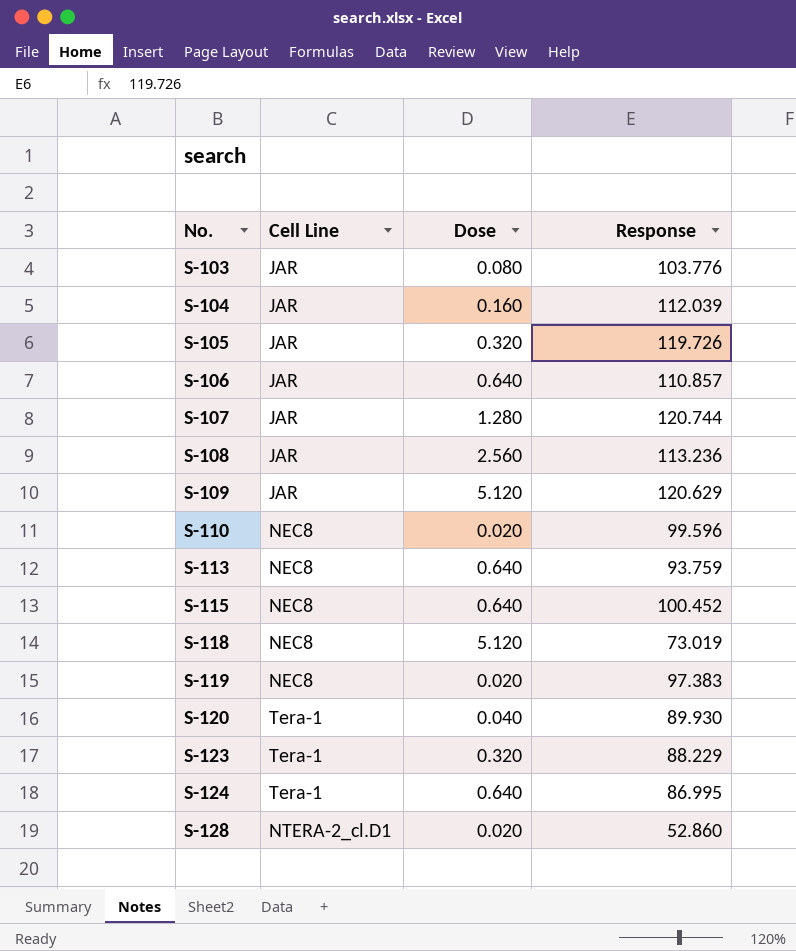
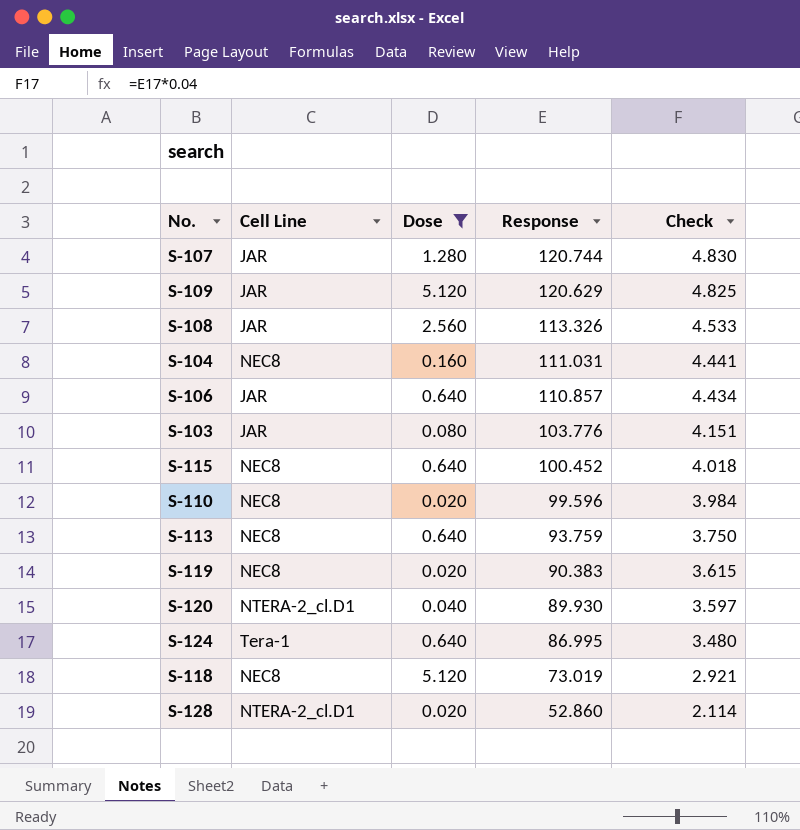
filter: none -> Dose != 0.320
row order: No. ascending -> Response descending
column Check | formula: none -> [Response] * 0.04
S-108 | Response: 113.236 -> 113.326
S-104 | Cell Line: JAR -> NEC8
S-104 | Response: 112.039 -> 111.031
S-119 | Response: 97.383 -> 90.383
S-120 | Cell Line: Tera-1 -> NTERA-2_cl.D1

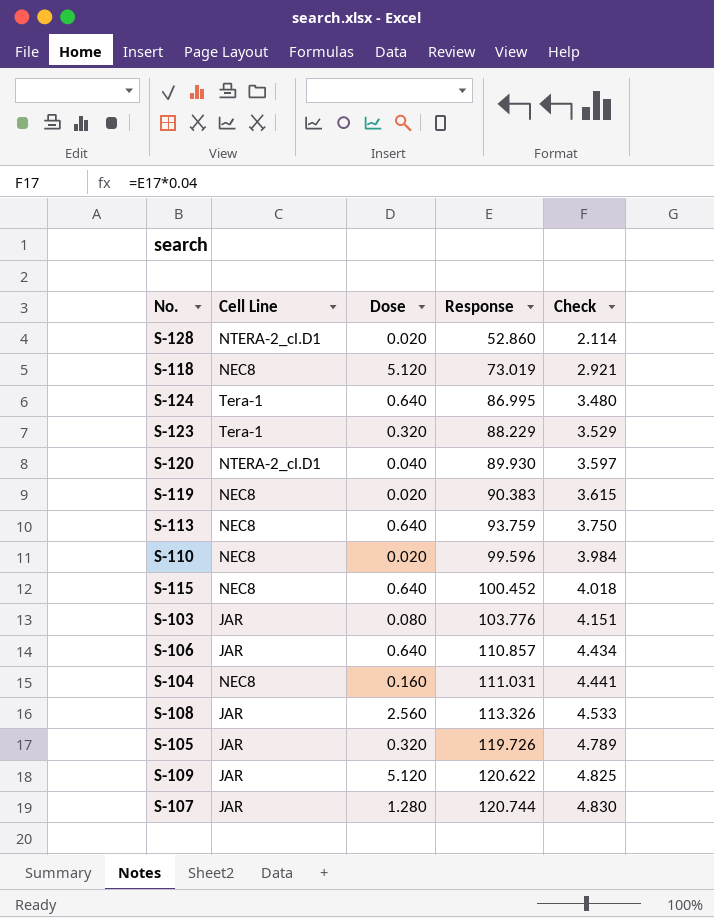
filter: Dose != 0.320 -> none
row order: Response descending -> Response ascending
S-109 | Response: 120.629 -> 120.622

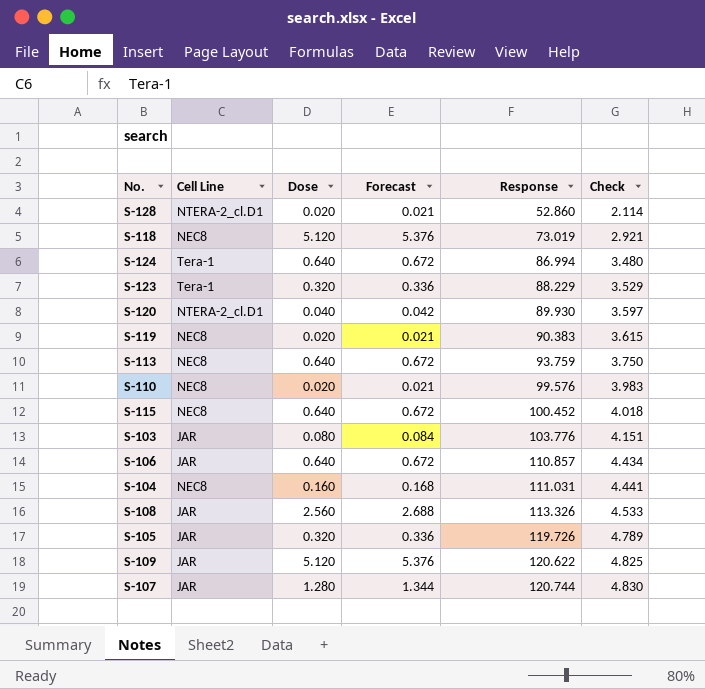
column Forecast | formula: none -> [Dose] * 1.05
S-124 | Response: 86.995 -> 86.994
S-110 | Response: 99.596 -> 99.576
S-110 | Check: 3.984 -> 3.983

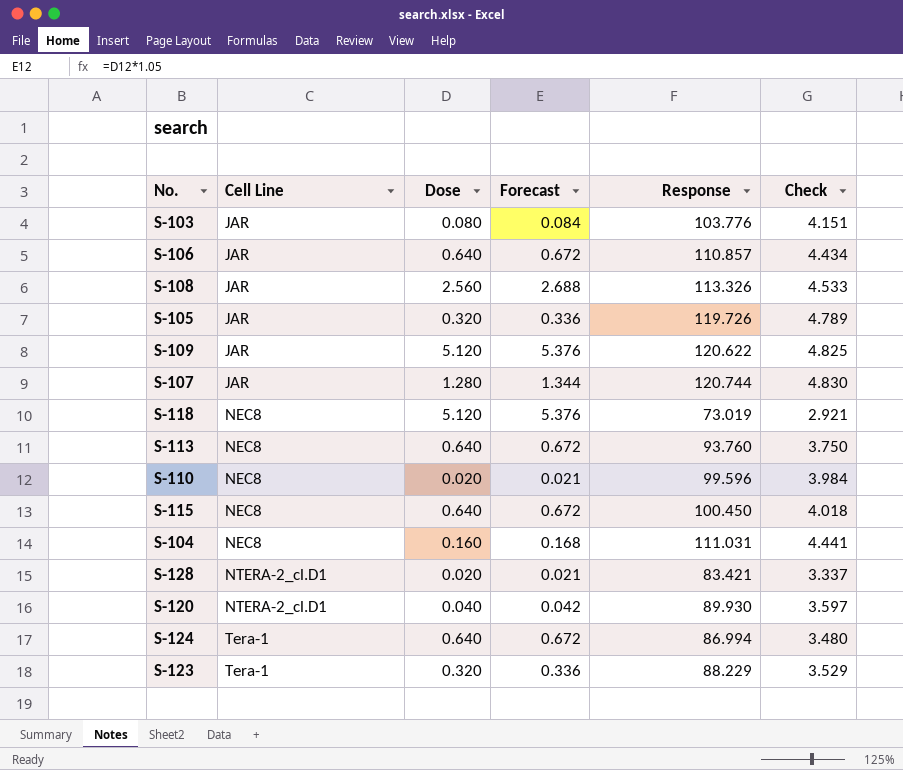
row order: Response ascending -> Cell Line ascending
row S-119: NEC8 | 0.020 | 0.021 | 90.383 | 3.615 -> none
S-113 | Response: 93.759 -> 93.760
S-110 | Response: 99.576 -> 99.596
S-110 | Check: 3.983 -> 3.984
S-115 | Response: 100.452 -> 100.450
S-128 | Response: 52.860 -> 83.421
S-128 | Check: 2.114 -> 3.337

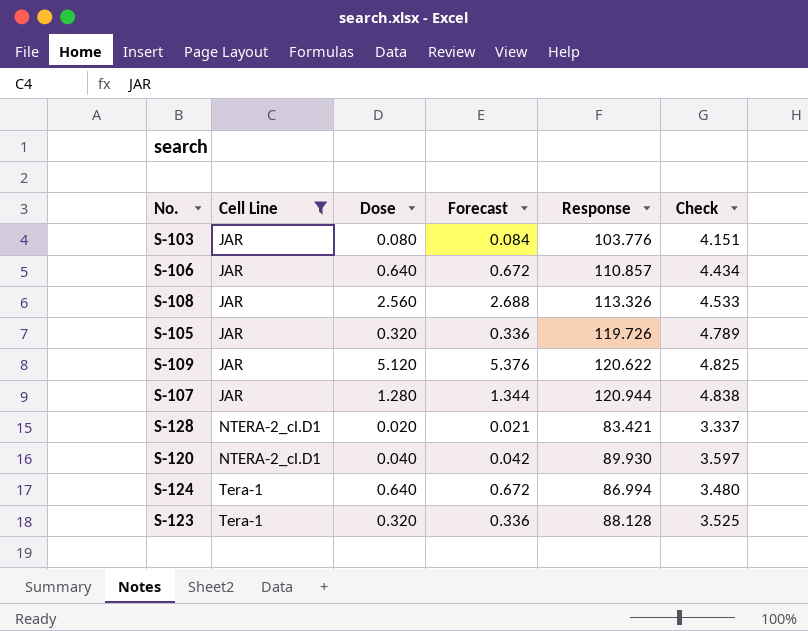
filter: none -> Cell Line != NEC8
S-107 | Response: 120.744 -> 120.944
S-107 | Check: 4.830 -> 4.838
S-123 | Response: 88.229 -> 88.128
S-123 | Check: 3.529 -> 3.525

